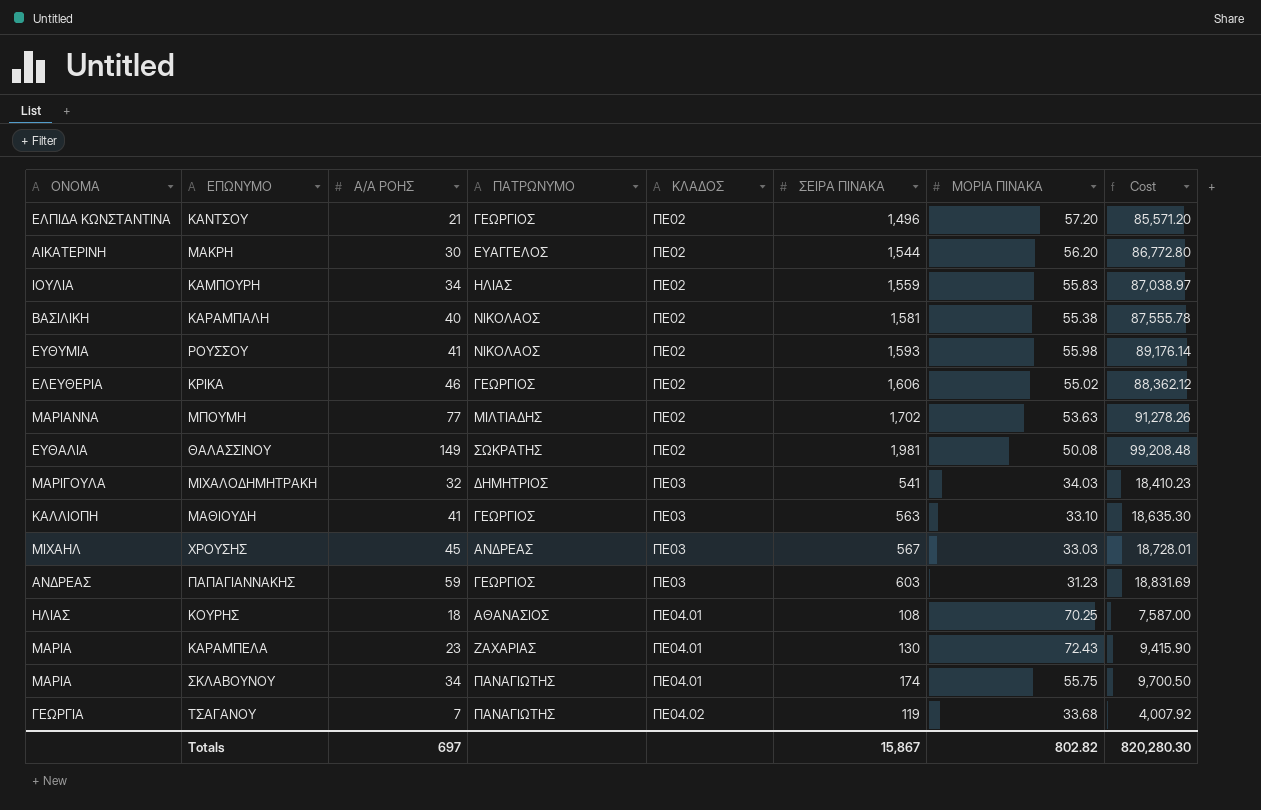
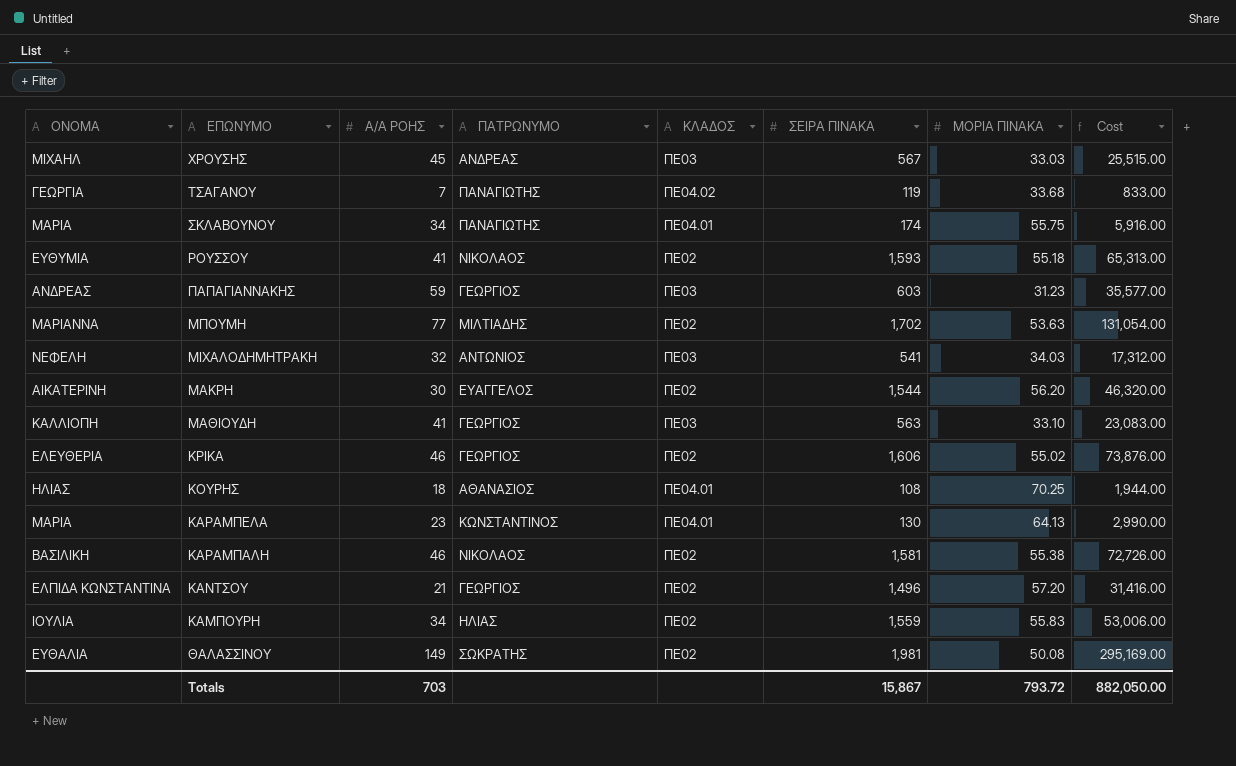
row order: ΚΛΑΔΟΣ ascending -> ΕΠΩΝΥΜΟ descending
column Cost | formula: [ΣΕΙΡΑ ΠΙΝΑΚΑ] * [ΜΟΡΙΑ ΠΙΝΑΚΑ] -> [Α/Α ΡΟΗΣ] * [ΣΕΙΡΑ ΠΙΝΑΚΑ]
ΡΟΥΣΣΟΥ | ΜΟΡΙΑ ΠΙΝΑΚΑ: 55.98 -> 55.18
ΜΙΧΑΛΟΔΗΜΗΤΡΑΚΗ | ΟΝΟΜΑ: ΜΑΡΙΓΟΥΛΑ -> ΝΕΦΕΛΗ
ΜΙΧΑΛΟΔΗΜΗΤΡΑΚΗ | ΠΑΤΡΩΝΥΜΟ: ΔΗΜΗΤΡΙΟΣ -> ΑΝΤΩΝΙΟΣ
ΚΑΡΑΜΠΕΛΑ | ΠΑΤΡΩΝΥΜΟ: ΖΑΧΑΡΙΑΣ -> ΚΩΝΣΤΑΝΤΙΝΟΣ
ΚΑΡΑΜΠΕΛΑ | ΜΟΡΙΑ ΠΙΝΑΚΑ: 72.43 -> 64.13
ΚΑΡΑΜΠΑΛΗ | Α/Α ΡΟΗΣ: 40 -> 46
Totals | Α/Α ΡΟΗΣ: 697 -> 703
Totals | ΜΟΡΙΑ ΠΙΝΑΚΑ: 802.82 -> 793.72
Totals | Cost: 820,280.30 -> 882,050.00

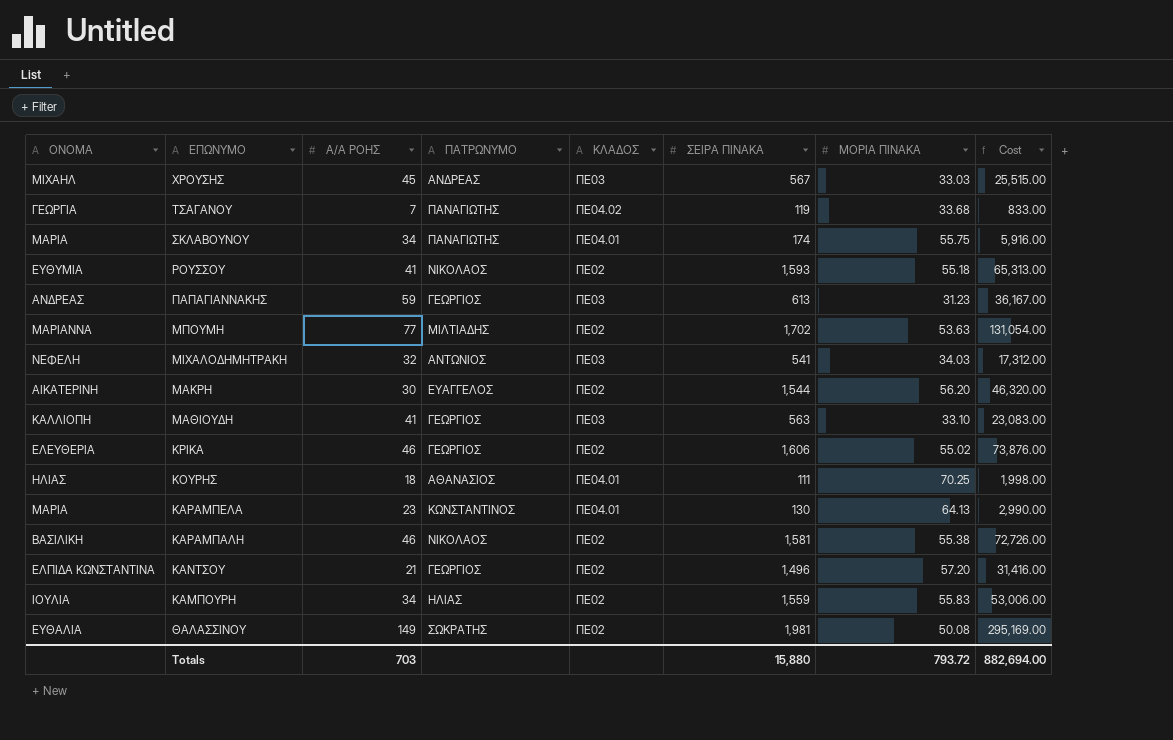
ΠΑΠΑΓΙΑΝΝΑΚΗΣ | ΣΕΙΡΑ ΠΙΝΑΚΑ: 603 -> 613
ΠΑΠΑΓΙΑΝΝΑΚΗΣ | Cost: 35,577.00 -> 36,167.00
ΚΟΥΡΗΣ | ΣΕΙΡΑ ΠΙΝΑΚΑ: 108 -> 111
ΚΟΥΡΗΣ | Cost: 1,944.00 -> 1,998.00
Totals | ΣΕΙΡΑ ΠΙΝΑΚΑ: 15,867 -> 15,880
Totals | Cost: 882,050.00 -> 882,694.00

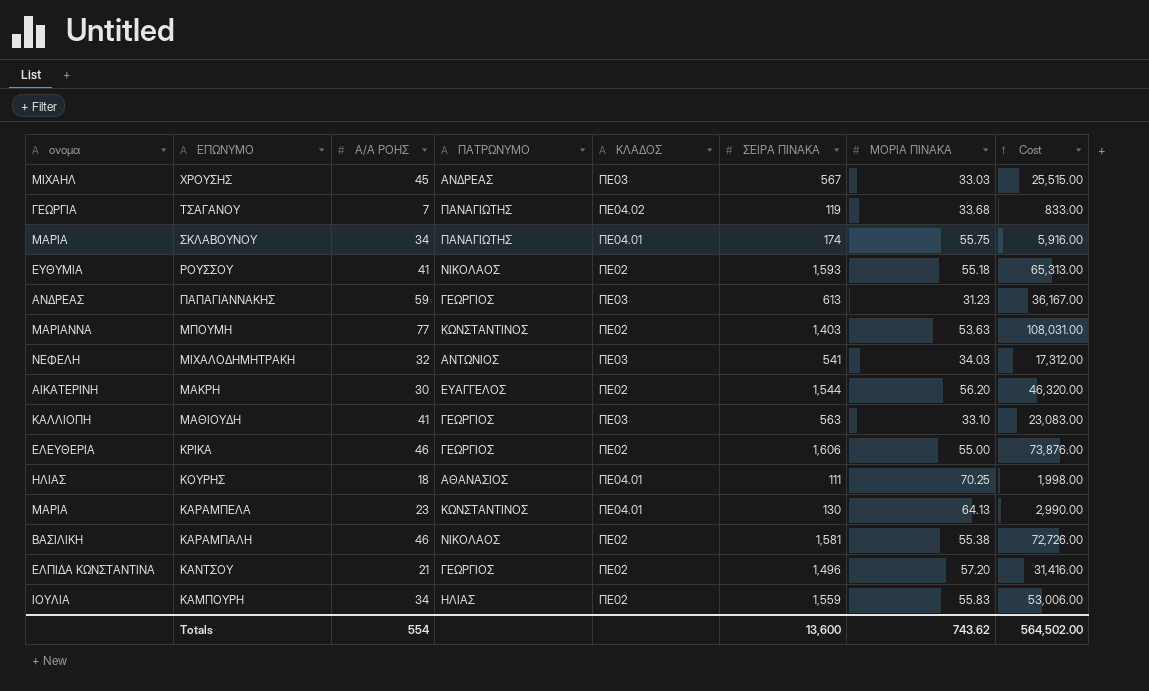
column name: ΟΝΟΜΑ -> ονομα
row ΘΑΛΑΣΣΙΝΟΥ: ΕΥΘΑΛΙΑ | 149 | ΣΩΚΡΑΤΗΣ | ΠΕ02 | 1,981 | 50.08 | 295,169.00 -> none
ΜΠΟΥΜΗ | ΠΑΤΡΩΝΥΜΟ: ΜΙΛΤΙΑΔΗΣ -> ΚΩΝΣΤΑΝΤΙΝΟΣ
ΜΠΟΥΜΗ | ΣΕΙΡΑ ΠΙΝΑΚΑ: 1,702 -> 1,403
ΜΠΟΥΜΗ | Cost: 131,054.00 -> 108,031.00
ΚΡΙΚΑ | ΜΟΡΙΑ ΠΙΝΑΚΑ: 55.02 -> 55.00
Totals | Α/Α ΡΟΗΣ: 703 -> 554
Totals | ΣΕΙΡΑ ΠΙΝΑΚΑ: 15,880 -> 13,600
Totals | ΜΟΡΙΑ ΠΙΝΑΚΑ: 793.72 -> 743.62
Totals | Cost: 882,694.00 -> 564,502.00

